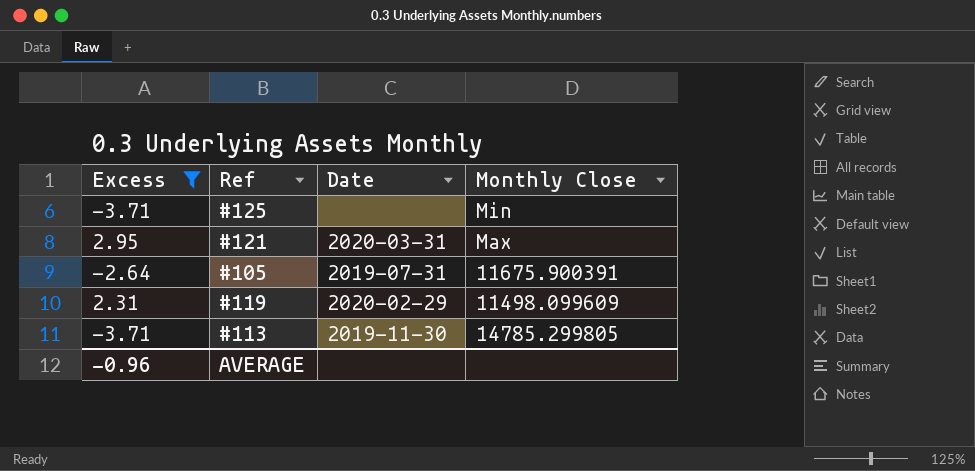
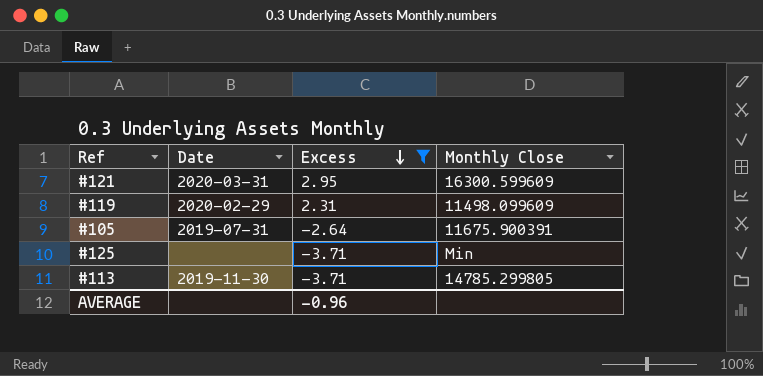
row order: none -> Excess descending
column Excess | position: 1 -> 3
#121 | Monthly Close: Max -> 16300.599609

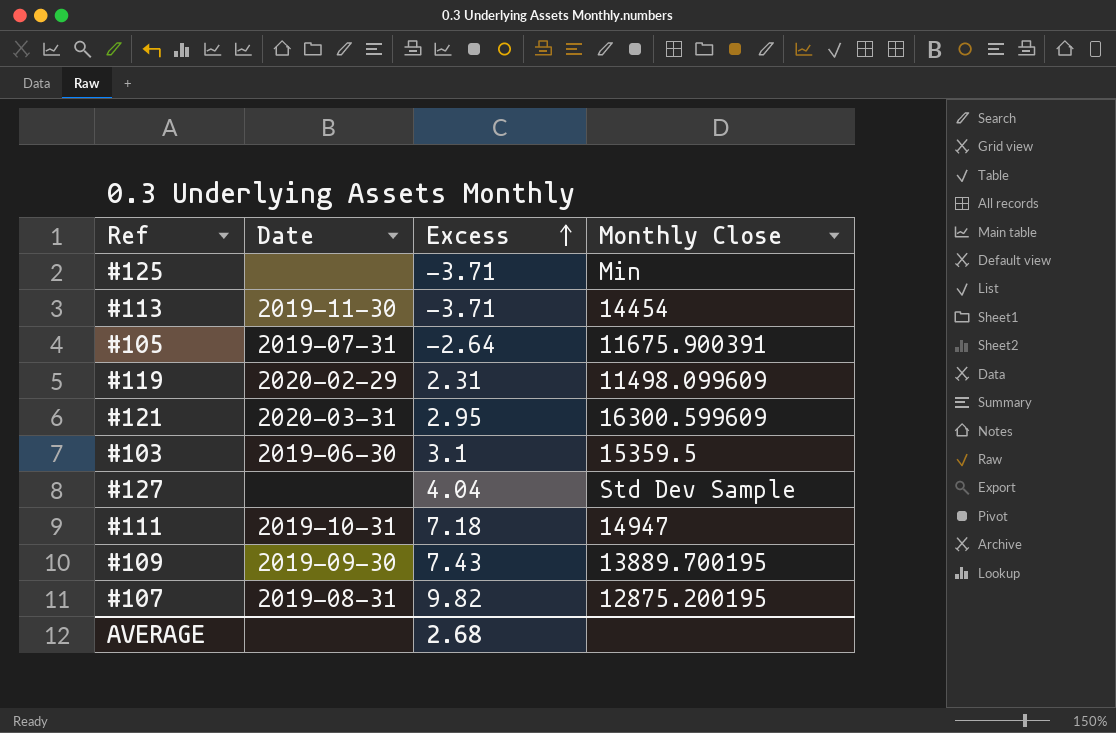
filter: Excess <= 2.95 -> none
row order: Excess descending -> Excess ascending
#113 | Monthly Close: 14785.299805 -> 14454
AVERAGE | Excess: -0.96 -> 2.68

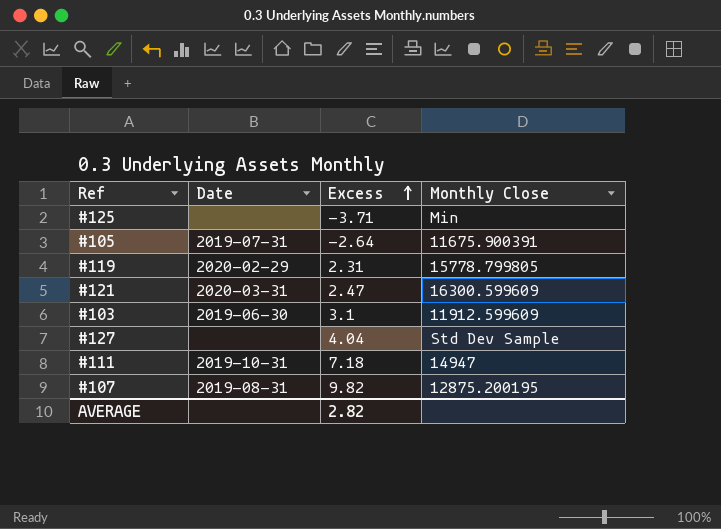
row #113: 2019-11-30 | -3.71 | 14454 -> none
row #109: 2019-09-30 | 7.43 | 13889.700195 -> none
#119 | Monthly Close: 11498.099609 -> 15778.799805
#121 | Excess: 2.95 -> 2.47
#103 | Monthly Close: 15359.5 -> 11912.599609
AVERAGE | Excess: 2.68 -> 2.82

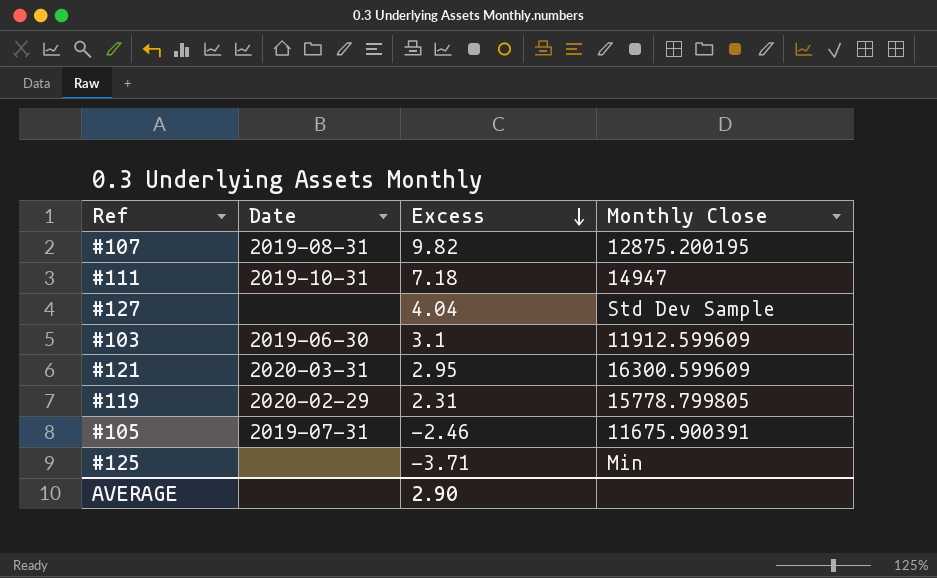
row order: Excess ascending -> Excess descending
#121 | Excess: 2.47 -> 2.95
#105 | Excess: -2.64 -> -2.46
AVERAGE | Excess: 2.82 -> 2.90

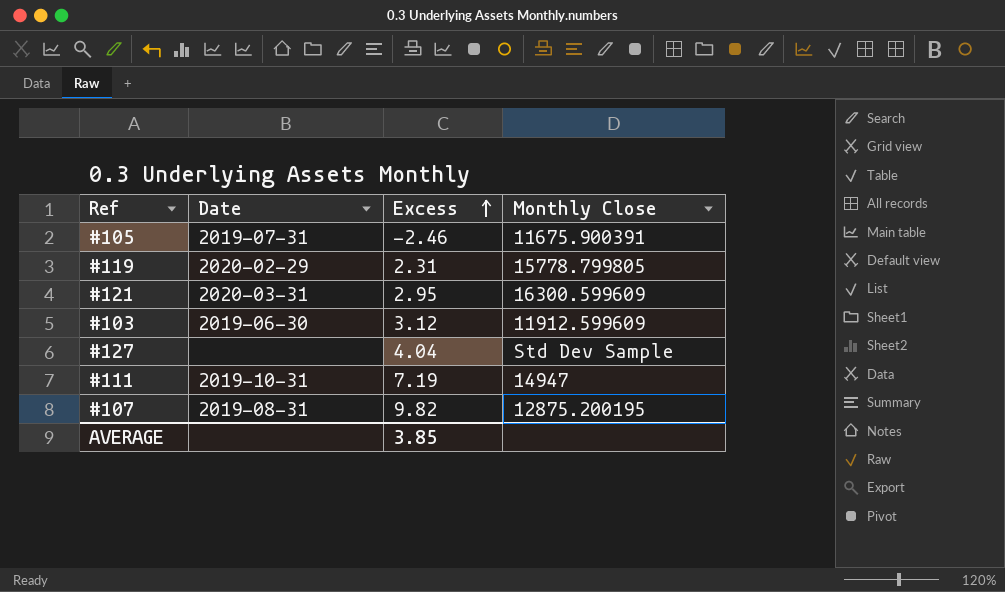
row order: Excess descending -> Excess ascending
row #125: none | -3.71 | Min -> none
#103 | Excess: 3.1 -> 3.12
#111 | Excess: 7.18 -> 7.19
AVERAGE | Excess: 2.90 -> 3.85

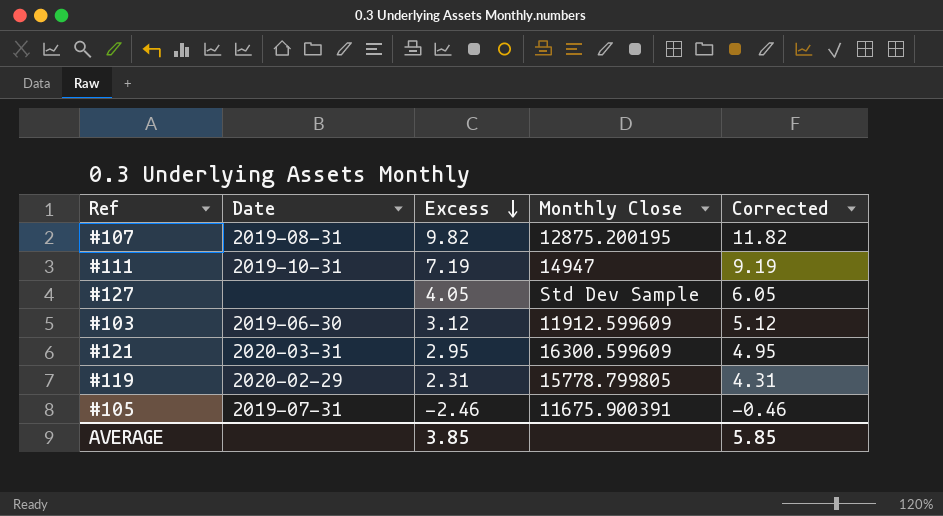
row order: Excess ascending -> Excess descending
column Corrected | formula: none -> [Excess] + 2
#127 | Excess: 4.04 -> 4.05

